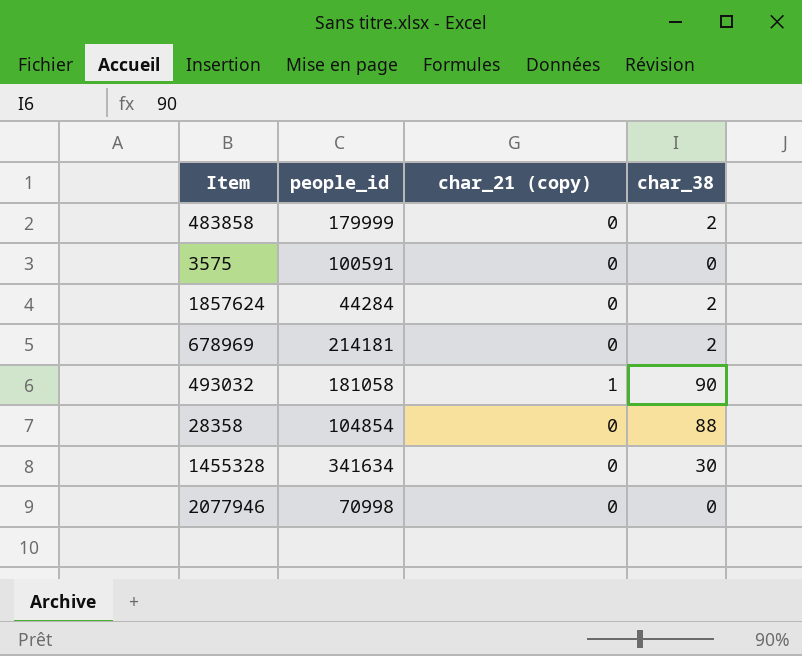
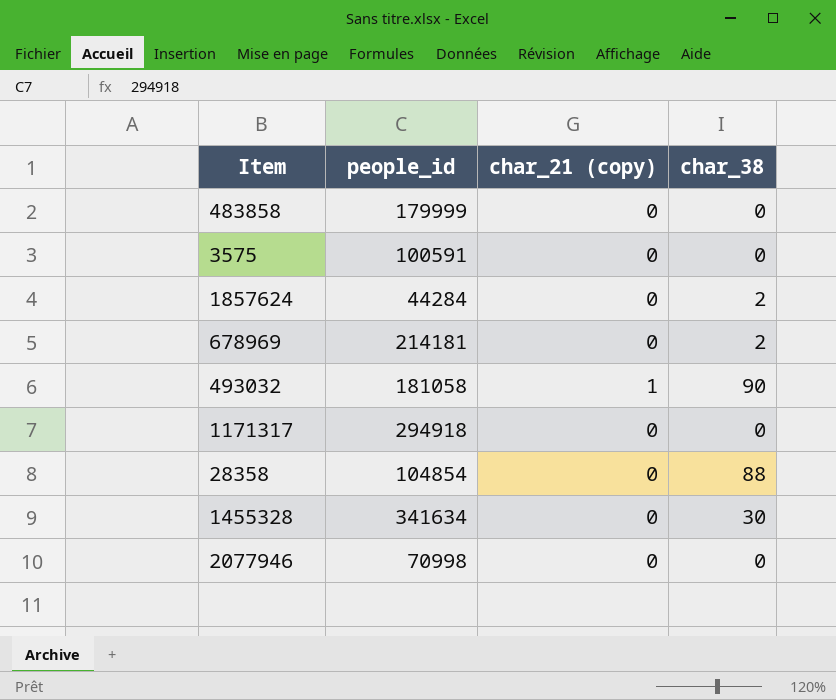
483858 | char_38: 2 -> 0
row 1171317: none -> 294918 | 0 | 0

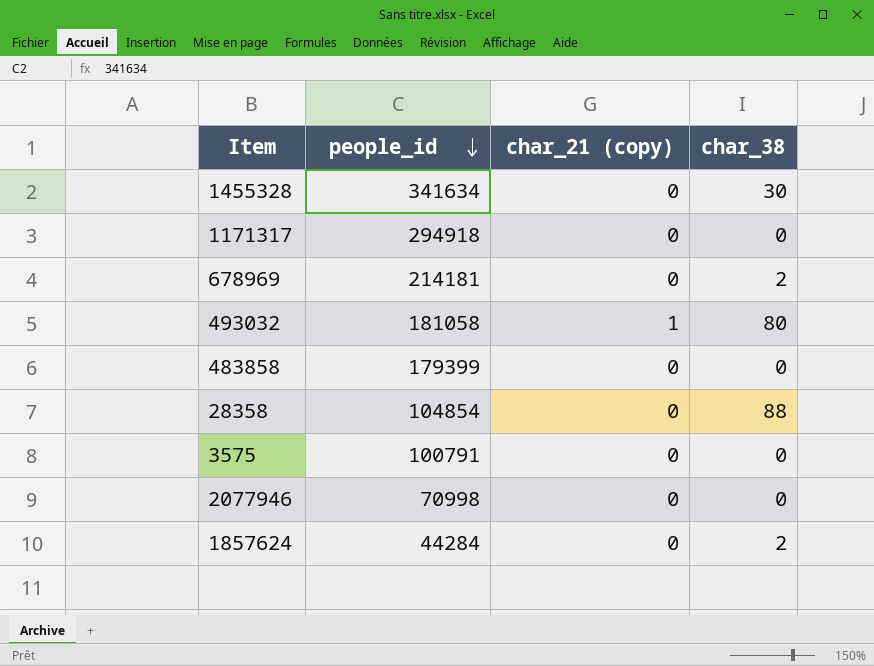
row order: none -> people_id descending
493032 | char_38: 90 -> 80
483858 | people_id: 179999 -> 179399
3575 | people_id: 100591 -> 100791

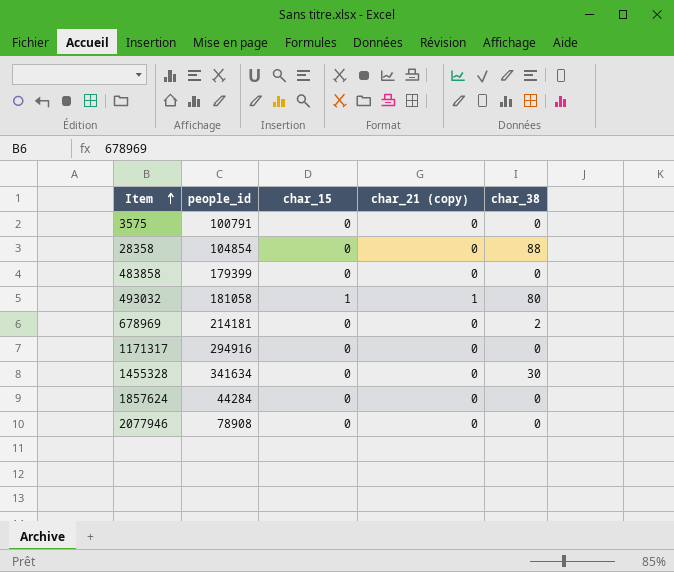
row order: people_id descending -> Item ascending
column char_15 | position: none -> 3
1171317 | people_id: 294918 -> 294916
1857624 | char_38: 2 -> 0
2077946 | people_id: 70998 -> 78908

